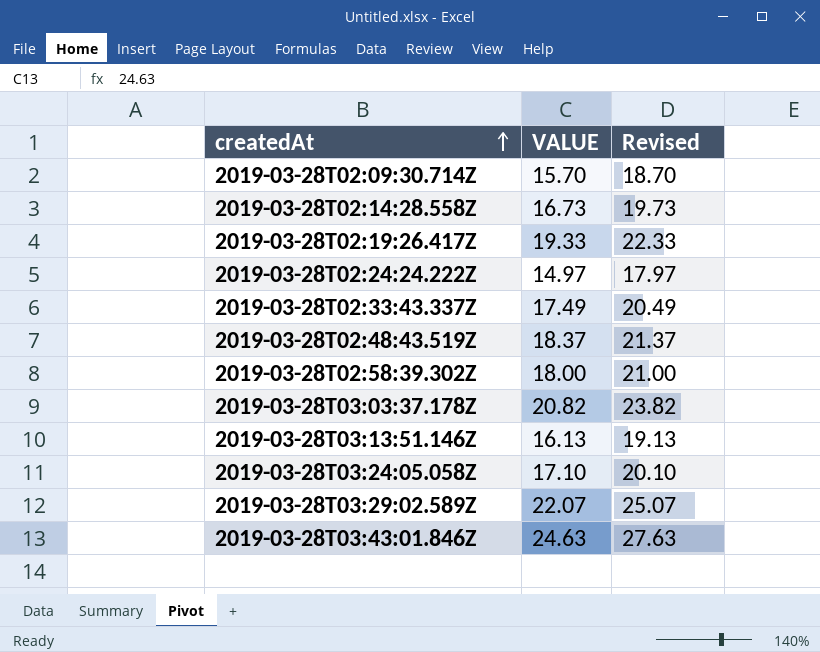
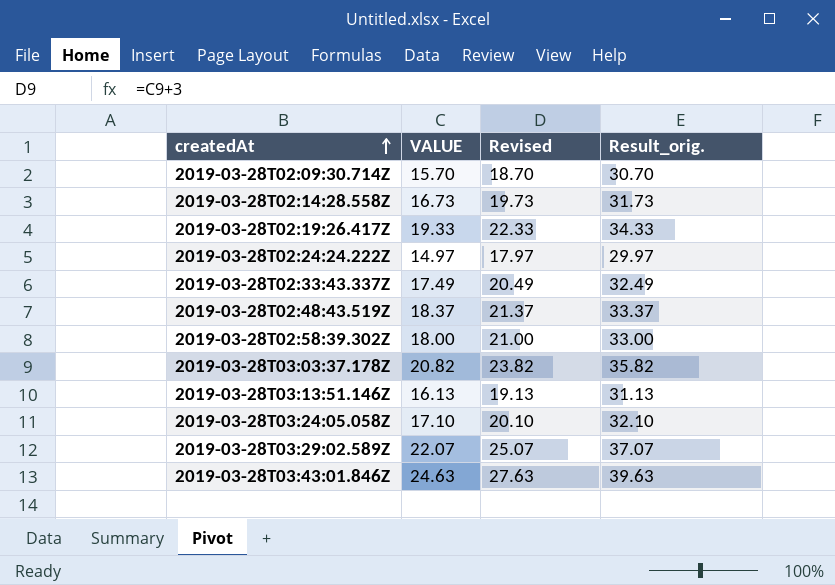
column Result_orig. | formula: none -> [VALUE] + 15

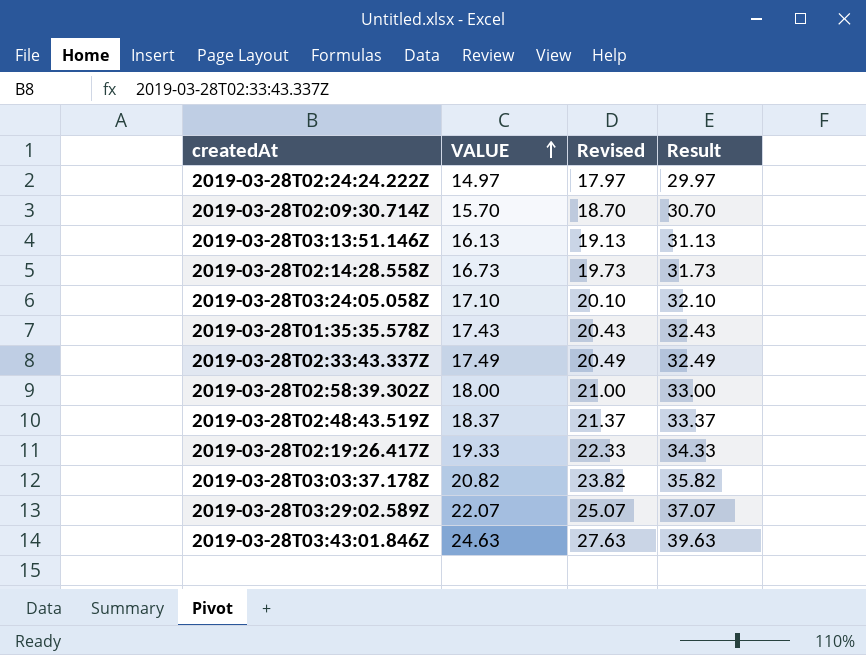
row order: createdAt ascending -> VALUE ascending
column name: Result_orig. -> Result
row 2019-03-28T01:35:35.578Z: none -> 17.43 | 20.43 | 32.43

